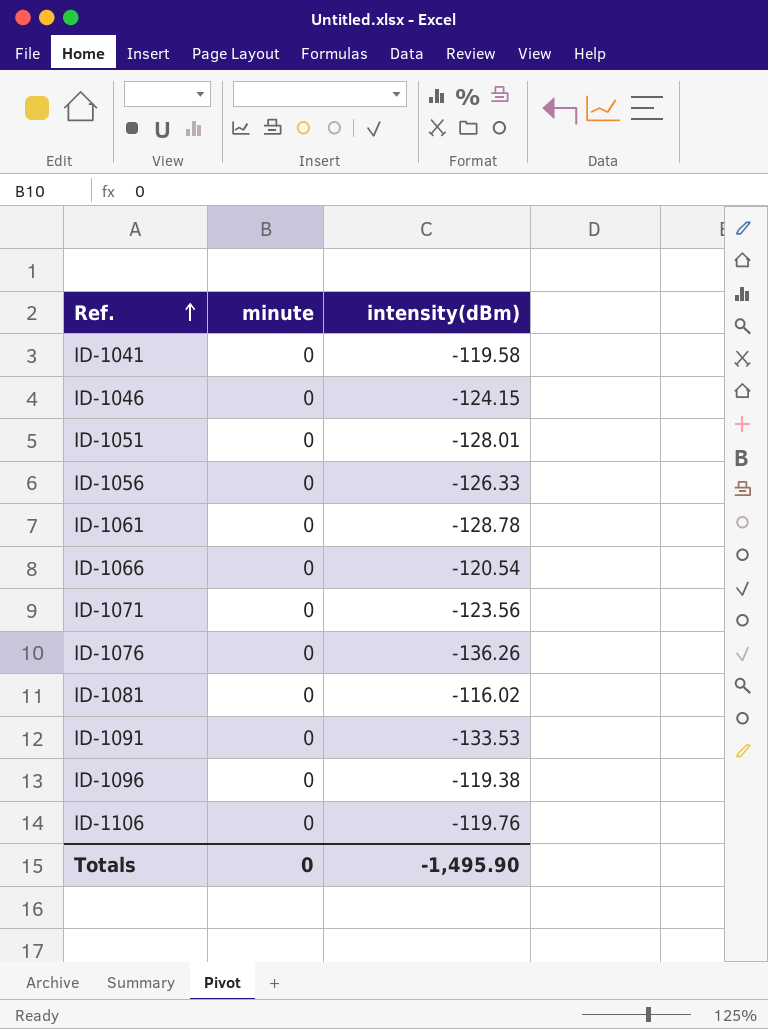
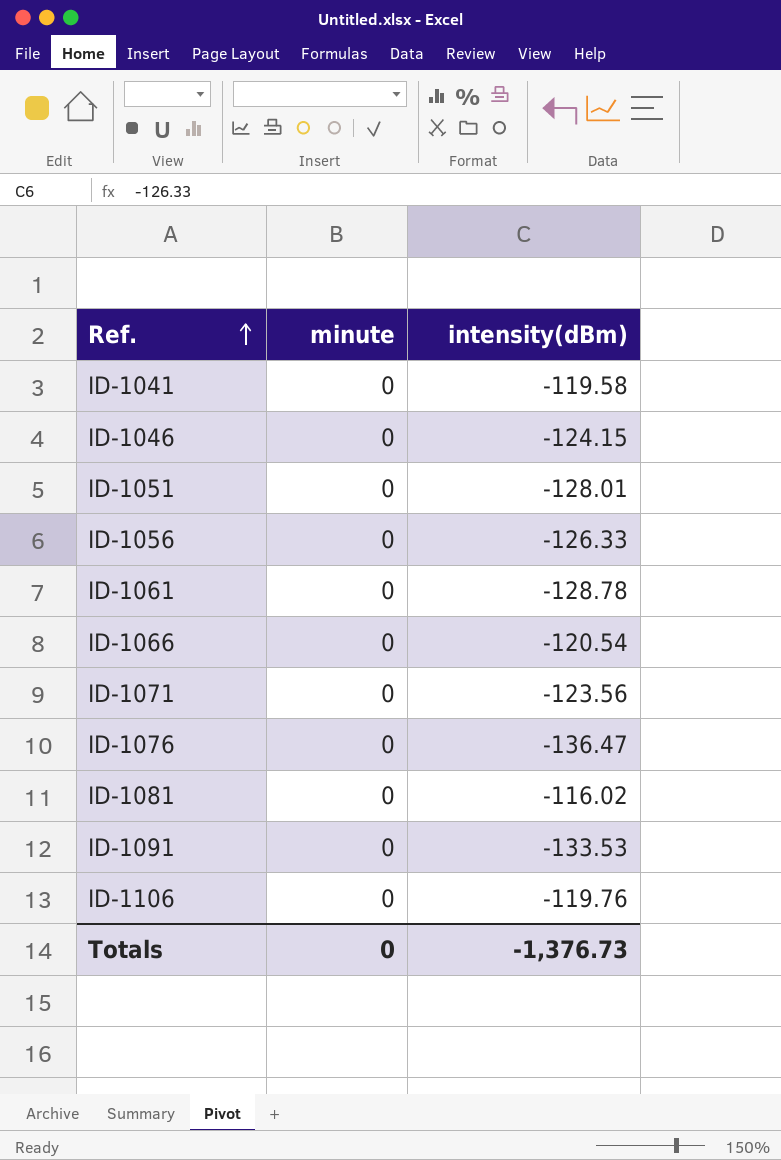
row ID-1096: 0 | -119.38 -> none
ID-1076 | intensity(dBm): -136.26 -> -136.47
Totals | intensity(dBm): -1,495.90 -> -1,376.73

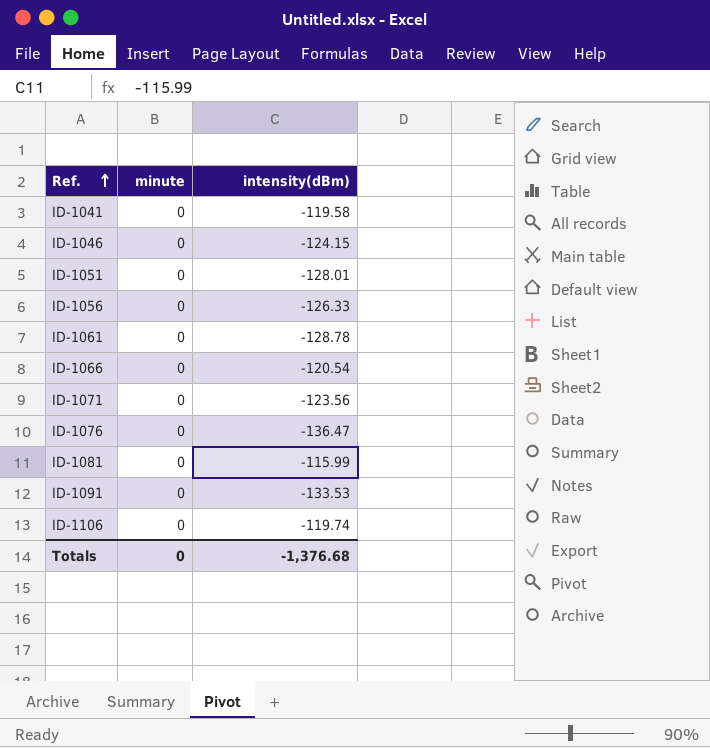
ID-1081 | intensity(dBm): -116.02 -> -115.99
ID-1106 | intensity(dBm): -119.76 -> -119.74
Totals | intensity(dBm): -1,376.73 -> -1,376.68

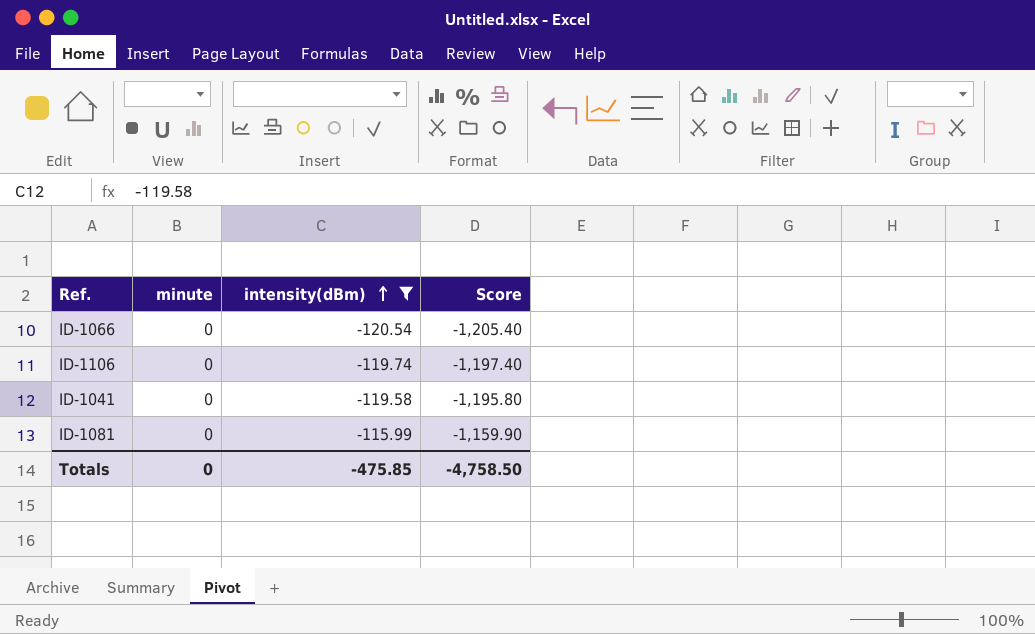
filter: none -> intensity(dBm) >= -120.54
row order: Ref. ascending -> intensity(dBm) ascending
column Score | formula: none -> [intensity(dBm)] * 10
Totals | intensity(dBm): -1,376.68 -> -475.85

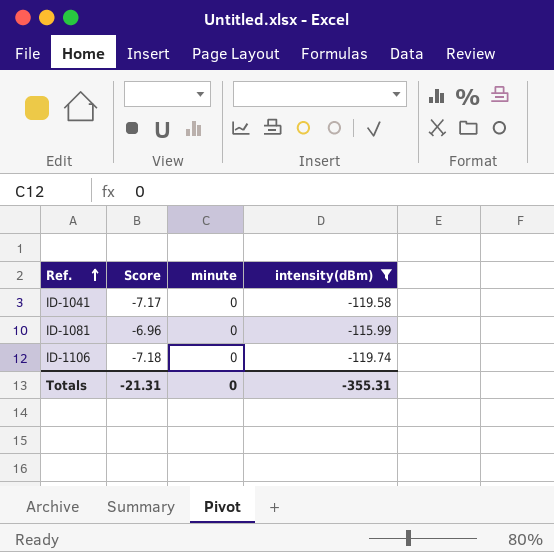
row order: intensity(dBm) ascending -> Ref. ascending
column Score | formula: [intensity(dBm)] * 10 -> [intensity(dBm)] * 0.06
column Score | position: 4 -> 2
row ID-1066: 0 | -120.54 | -1,205.40 -> none
Totals | Score: -4,758.50 -> -21.31
Totals | intensity(dBm): -475.85 -> -355.31

